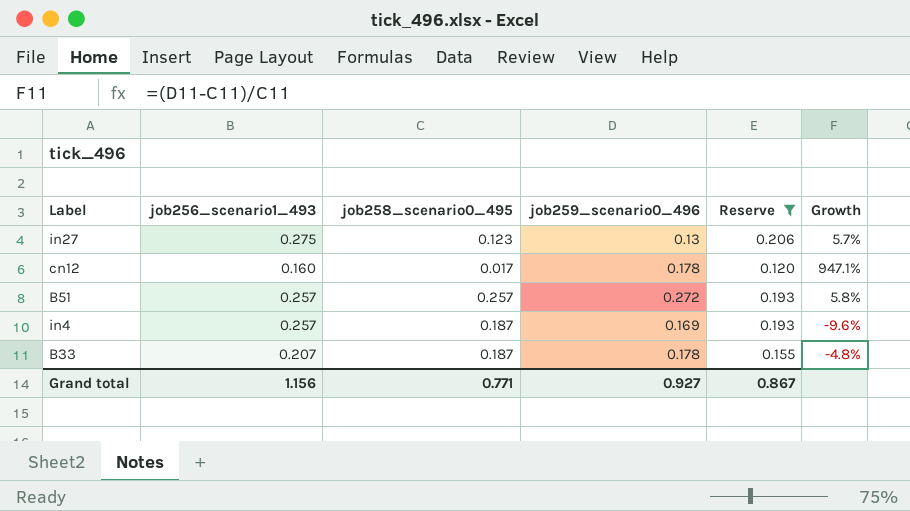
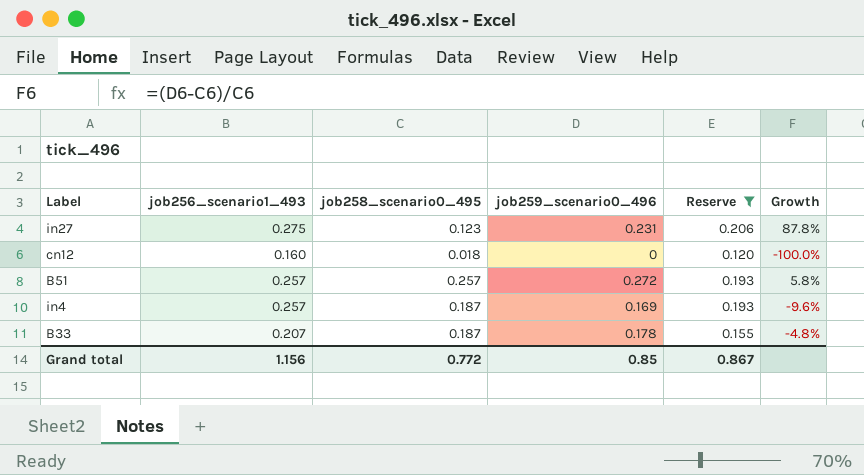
in27 | job259_scenario0_496: 0.13 -> 0.231
in27 | Growth: 5.7% -> 87.8%
cn12 | job258_scenario0_495: 0.017 -> 0.018
cn12 | job259_scenario0_496: 0.178 -> 0
cn12 | Growth: 947.1% -> -100.0%
Grand total | job258_scenario0_495: 0.771 -> 0.772
Grand total | job259_scenario0_496: 0.927 -> 0.85

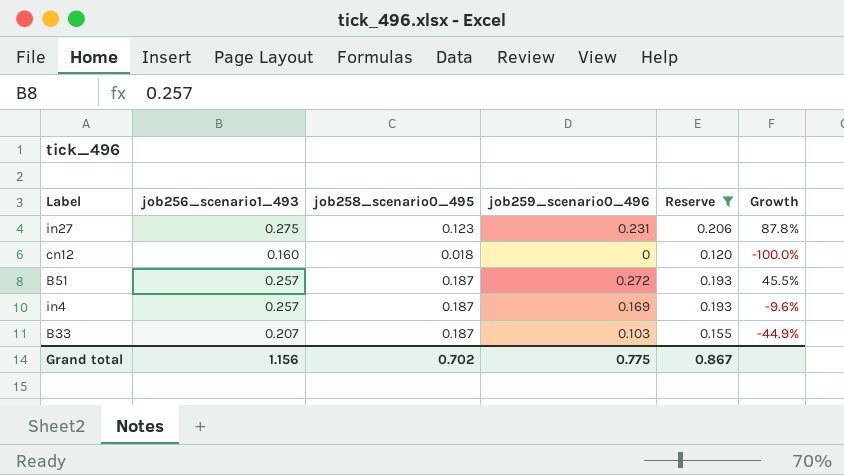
B51 | job258_scenario0_495: 0.257 -> 0.187
B51 | Growth: 5.8% -> 45.5%
B33 | job259_scenario0_496: 0.178 -> 0.103
B33 | Growth: -4.8% -> -44.9%
Grand total | job258_scenario0_495: 0.772 -> 0.702
Grand total | job259_scenario0_496: 0.85 -> 0.775

